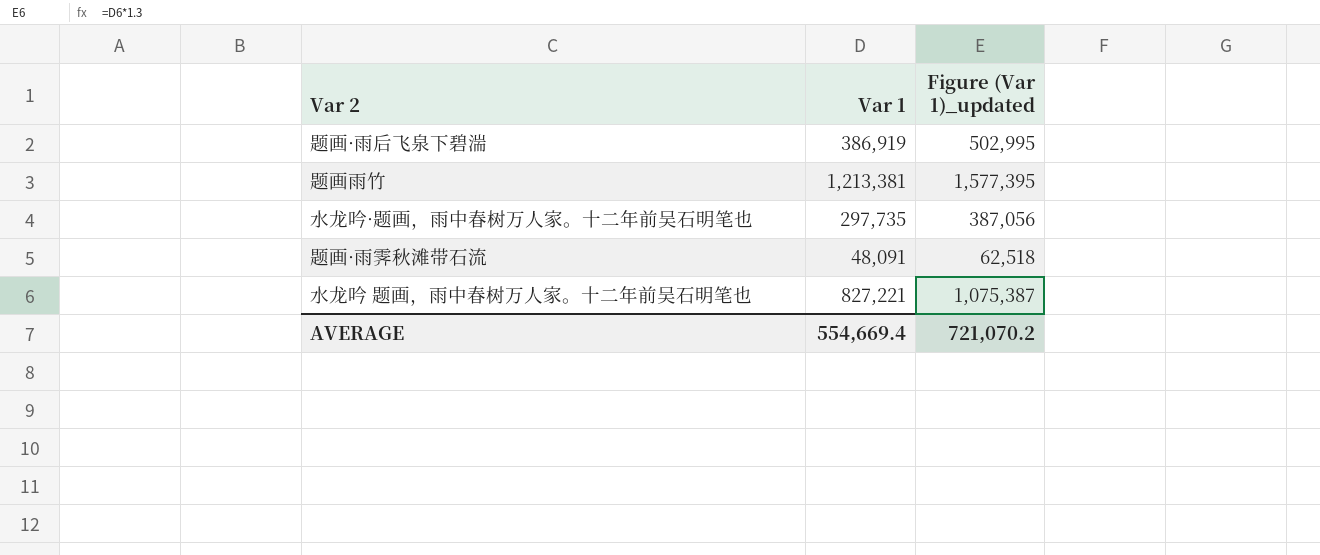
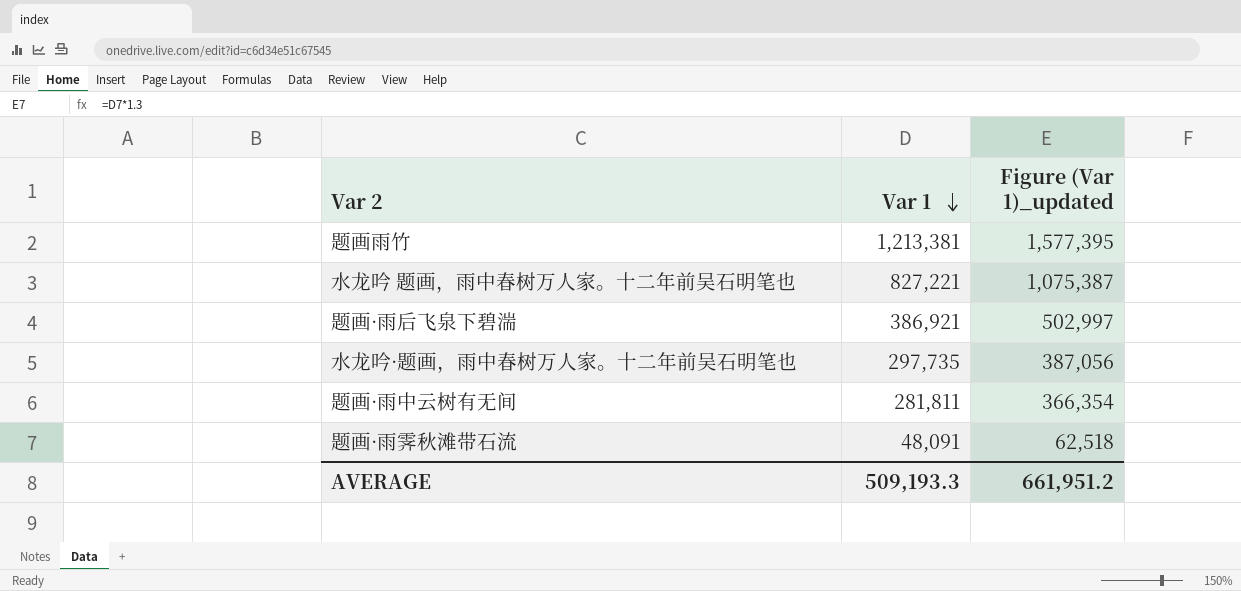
row order: none -> Var 1 descending
题画·雨后飞泉下碧湍 | Var 1: 386,919 -> 386,921
题画·雨后飞泉下碧湍 | Figure (Var 1)_updated: 502,995 -> 502,997
row 题画·雨中云树有无间: none -> 281,811 | 366,354
AVERAGE | Var 1: 554,669.4 -> 509,193.3
AVERAGE | Figure (Var 1)_updated: 721,070.2 -> 661,951.2

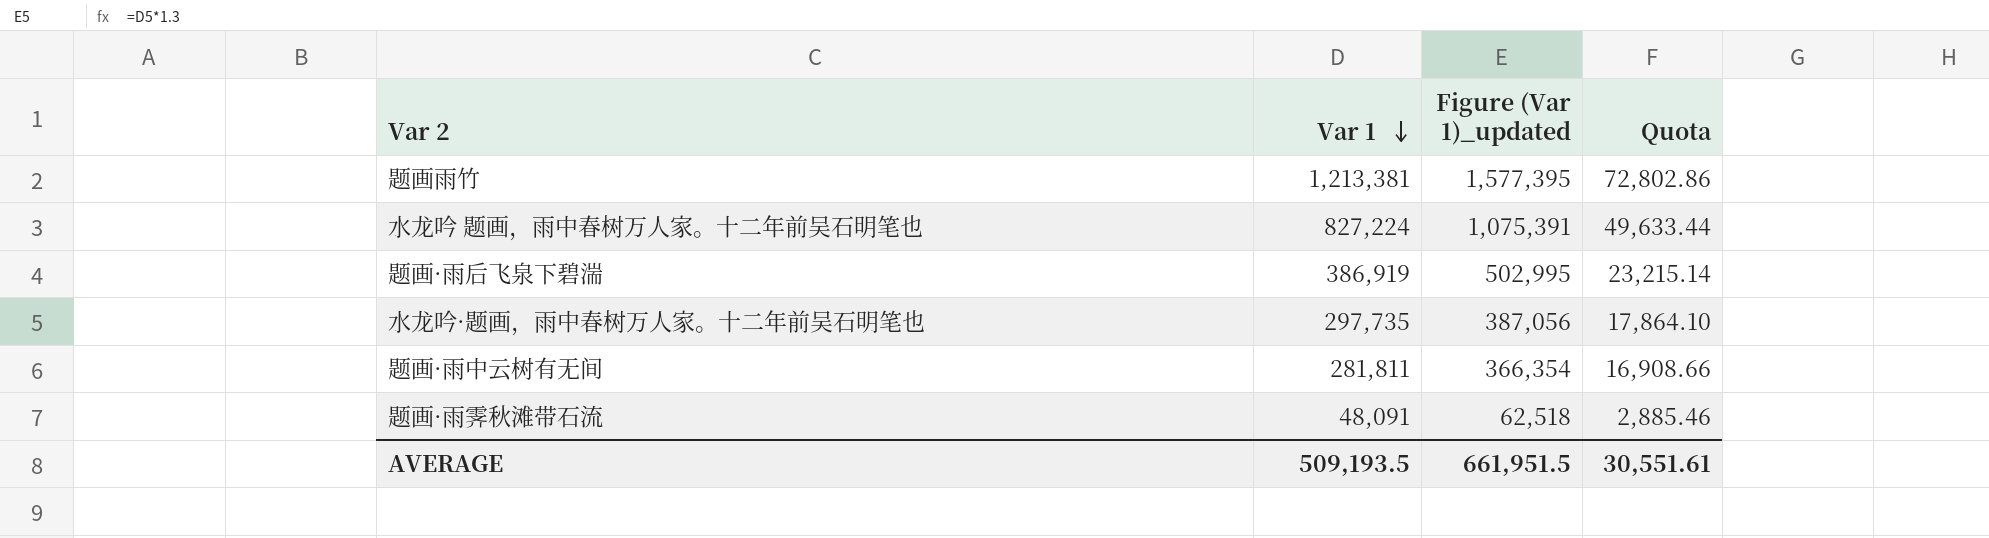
column Quota | formula: none -> [Var 1] * 0.06
水龙吟 题画，雨中春树万人家。十二年前吴石明笔也 | Var 1: 827,221 -> 827,224
水龙吟 题画，雨中春树万人家。十二年前吴石明笔也 | Figure (Var 1)_updated: 1,075,387 -> 1,075,391
题画·雨后飞泉下碧湍 | Var 1: 386,921 -> 386,919
题画·雨后飞泉下碧湍 | Figure (Var 1)_updated: 502,997 -> 502,995
AVERAGE | Var 1: 509,193.3 -> 509,193.5
AVERAGE | Figure (Var 1)_updated: 661,951.2 -> 661,951.5

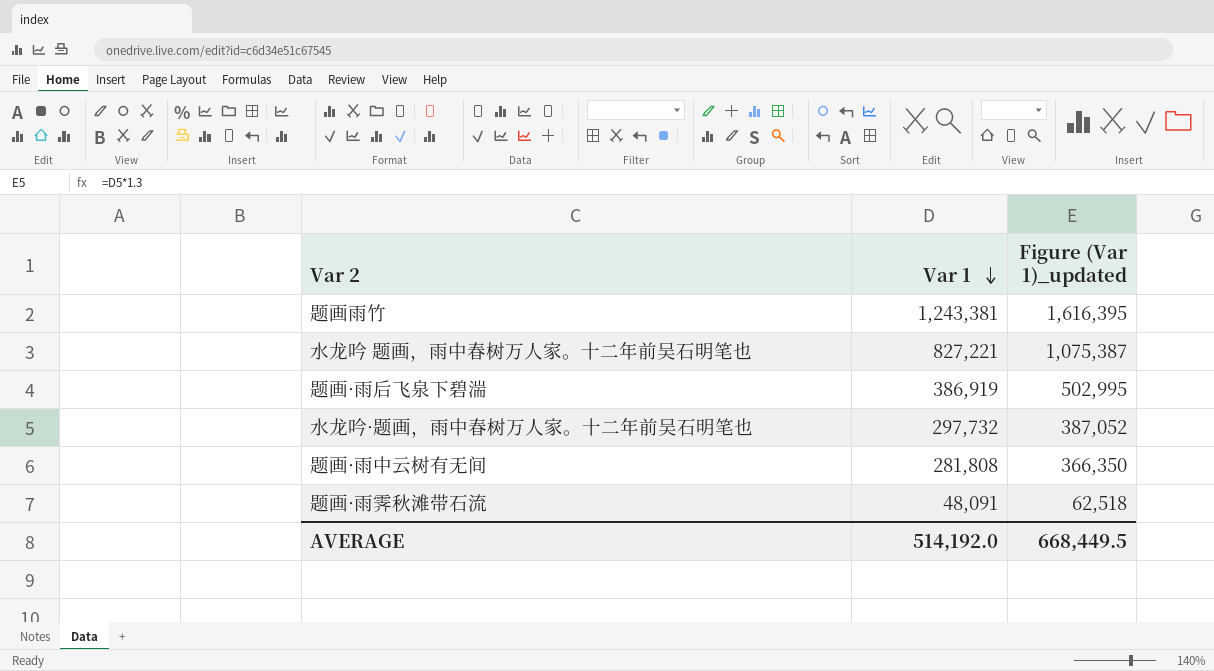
column Quota | formula: [Var 1] * 0.06 -> none
题画雨竹 | Var 1: 1,213,381 -> 1,243,381
题画雨竹 | Figure (Var 1)_updated: 1,577,395 -> 1,616,395
水龙吟 题画，雨中春树万人家。十二年前吴石明笔也 | Var 1: 827,224 -> 827,221
水龙吟 题画，雨中春树万人家。十二年前吴石明笔也 | Figure (Var 1)_updated: 1,075,391 -> 1,075,387
水龙吟·题画，雨中春树万人家。十二年前吴石明笔也 | Var 1: 297,735 -> 297,732
水龙吟·题画，雨中春树万人家。十二年前吴石明笔也 | Figure (Var 1)_updated: 387,056 -> 387,052
题画·雨中云树有无间 | Var 1: 281,811 -> 281,808
题画·雨中云树有无间 | Figure (Var 1)_updated: 366,354 -> 366,350
AVERAGE | Var 1: 509,193.5 -> 514,192.0
AVERAGE | Figure (Var 1)_updated: 661,951.5 -> 668,449.5

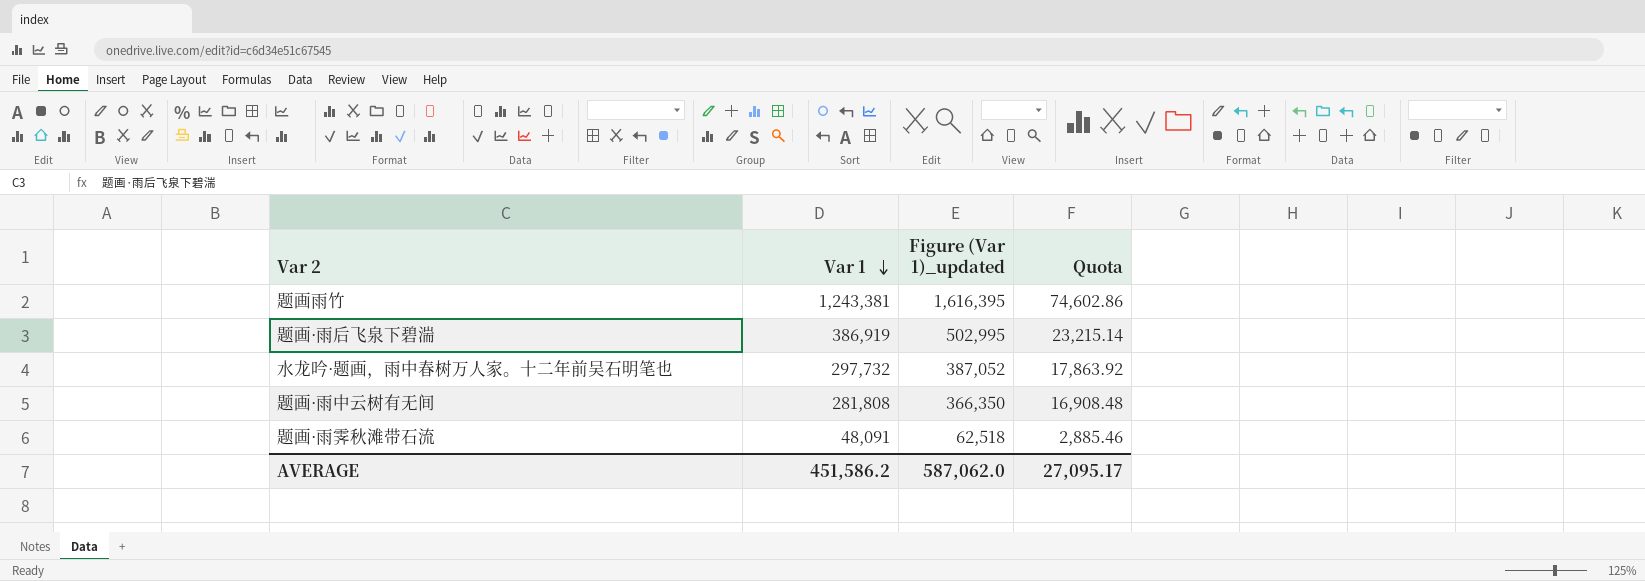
column Quota | formula: none -> [Var 1] * 0.06
row 水龙吟 题画，雨中春树万人家。十二年前吴石明笔也: 827,221 | 1,075,387 -> none
AVERAGE | Var 1: 514,192.0 -> 451,586.2
AVERAGE | Figure (Var 1)_updated: 668,449.5 -> 587,062.0

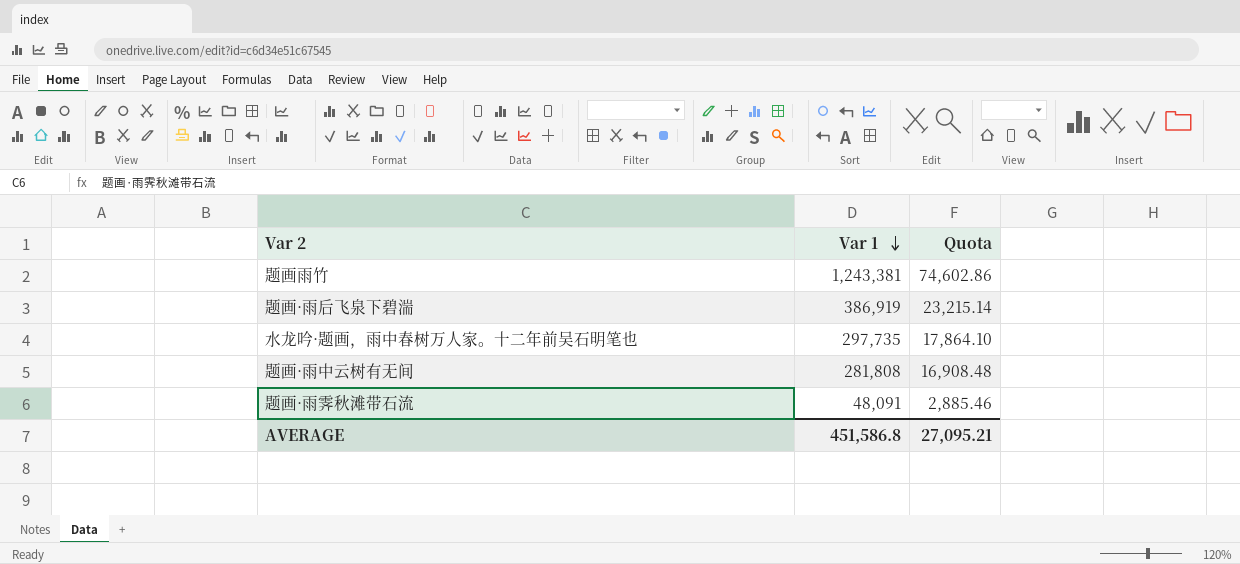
column Figure (Var 1)_updated | formula: [Var 1] * 1.3 -> none
水龙吟·题画，雨中春树万人家。十二年前吴石明笔也 | Var 1: 297,732 -> 297,735
水龙吟·题画，雨中春树万人家。十二年前吴石明笔也 | Quota: 17,863.92 -> 17,864.10
AVERAGE | Var 1: 451,586.2 -> 451,586.8
AVERAGE | Quota: 27,095.17 -> 27,095.21

